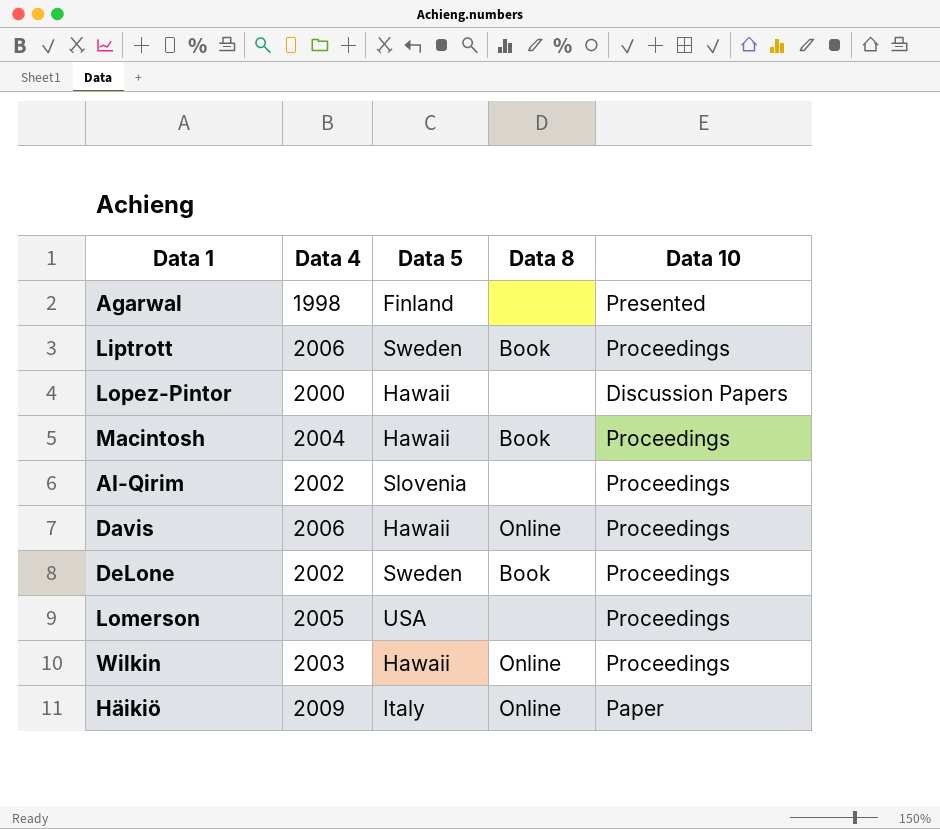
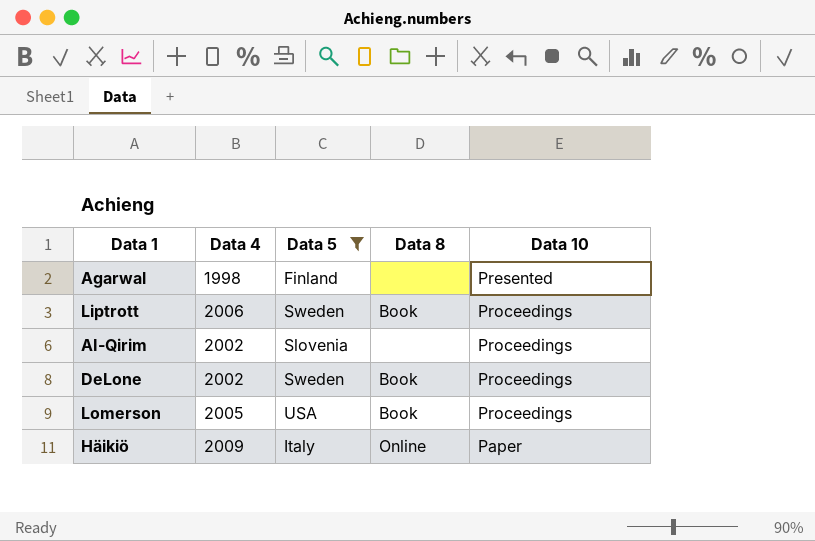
filter: none -> Data 5 != Hawaii
Lomerson | Data 8: none -> Book

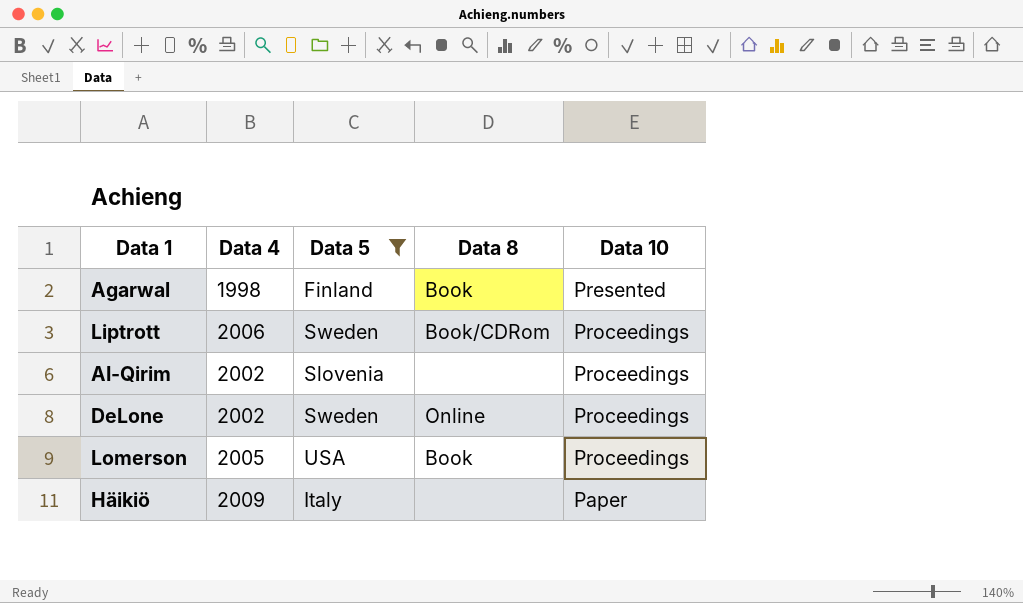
Agarwal | Data 8: none -> Book
Liptrott | Data 8: Book -> Book/CDRom
DeLone | Data 8: Book -> Online
Häikiö | Data 8: Online -> none

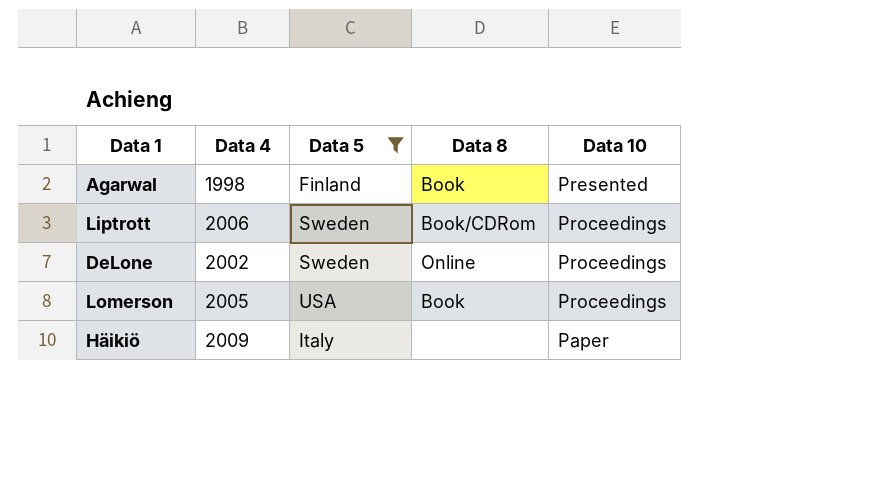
row AI-Qirim: 2002 | Slovenia | none | Proceedings -> none

